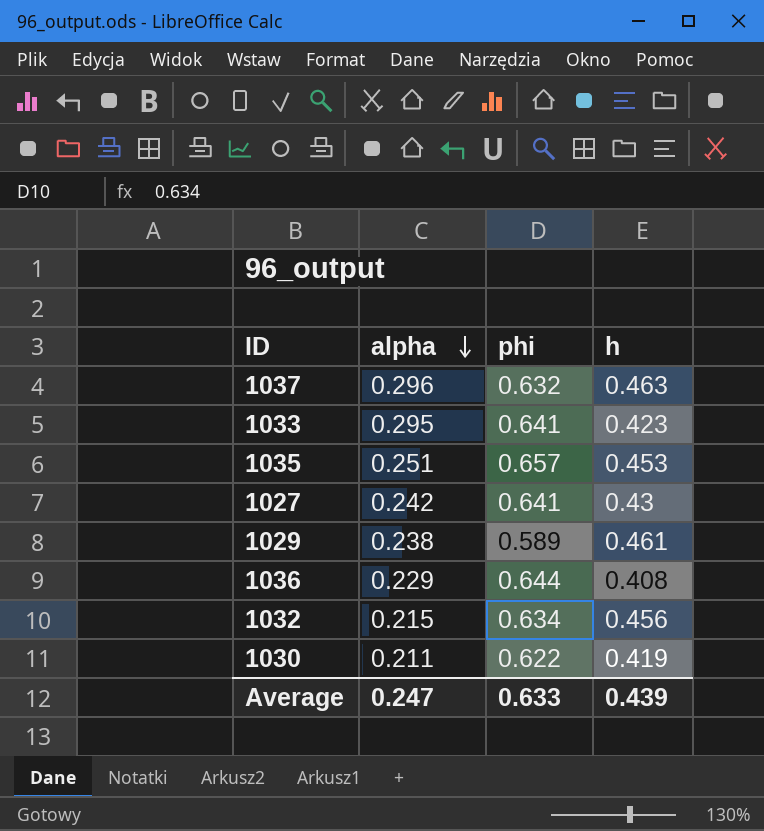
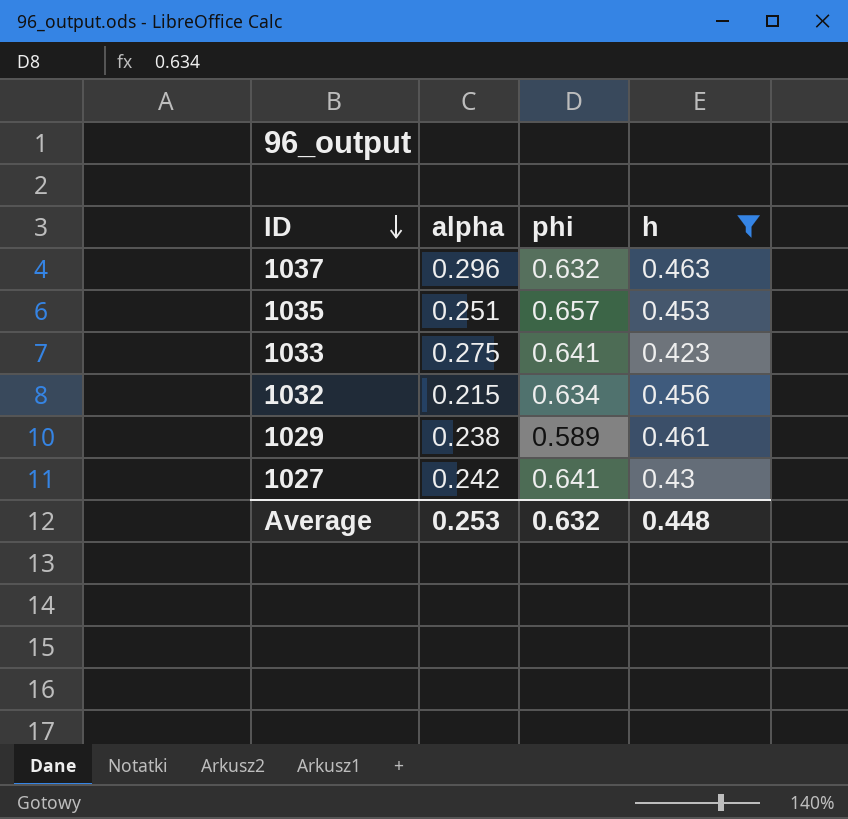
filter: none -> h >= 0.423
row order: alpha descending -> ID descending
1033 | alpha: 0.295 -> 0.275
Average | alpha: 0.247 -> 0.253
Average | phi: 0.633 -> 0.632
Average | h: 0.439 -> 0.448

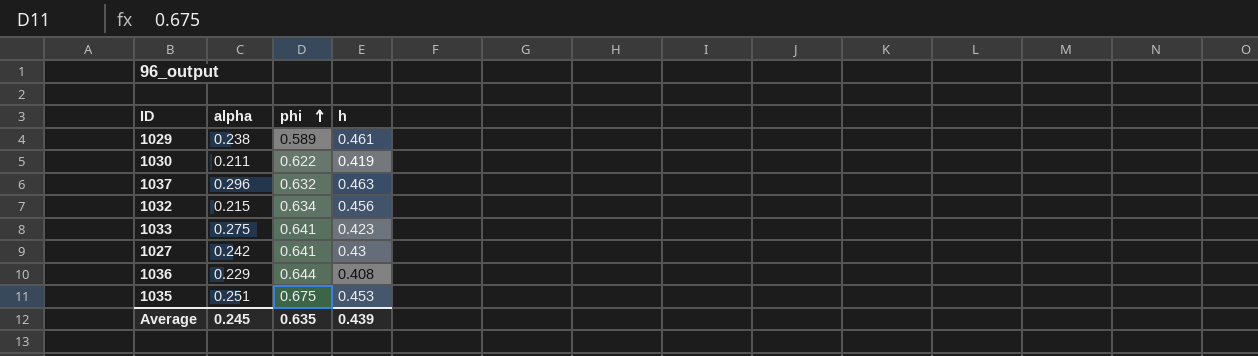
filter: h >= 0.423 -> none
row order: ID descending -> phi ascending
1035 | phi: 0.657 -> 0.675
Average | alpha: 0.253 -> 0.245
Average | phi: 0.632 -> 0.635
Average | h: 0.448 -> 0.439

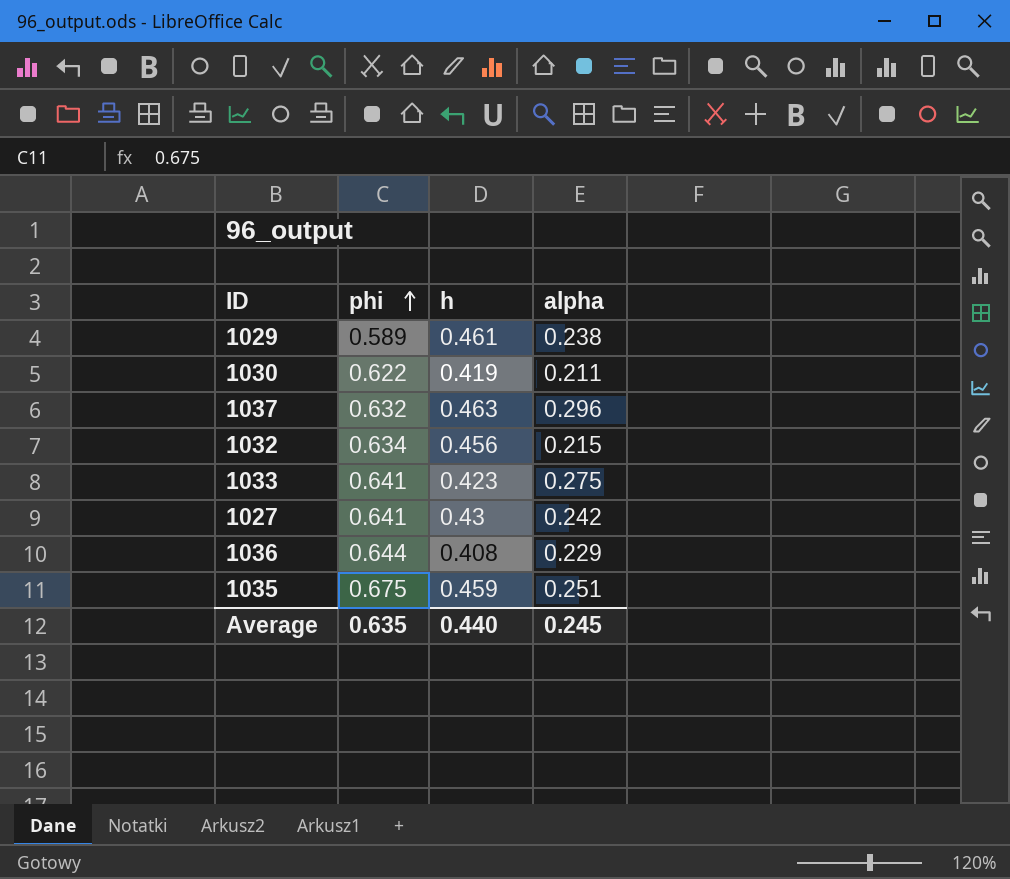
column alpha | position: 2 -> 4
1035 | h: 0.453 -> 0.459
Average | h: 0.439 -> 0.440

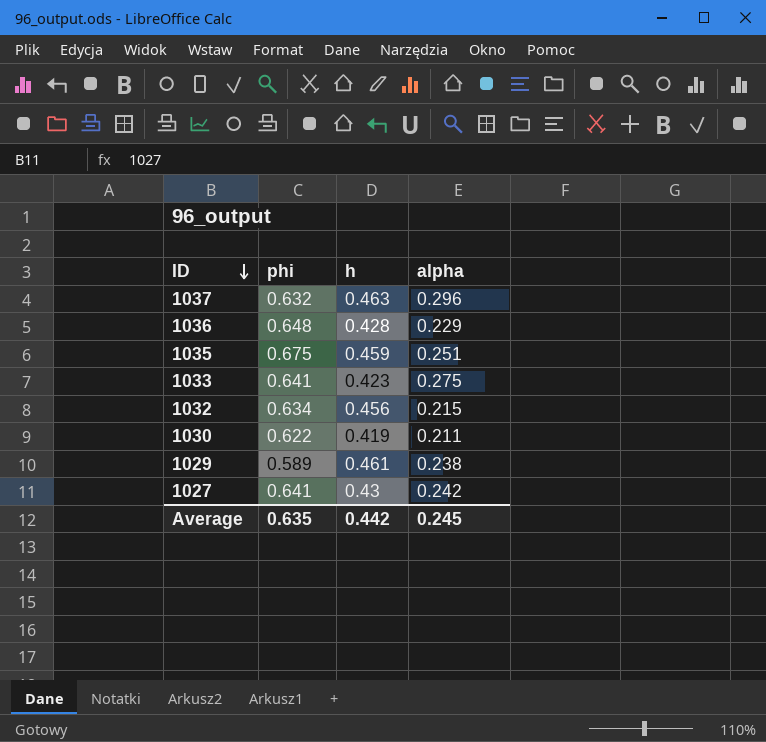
row order: phi ascending -> ID descending
1036 | phi: 0.644 -> 0.648
1036 | h: 0.408 -> 0.428
Average | h: 0.440 -> 0.442

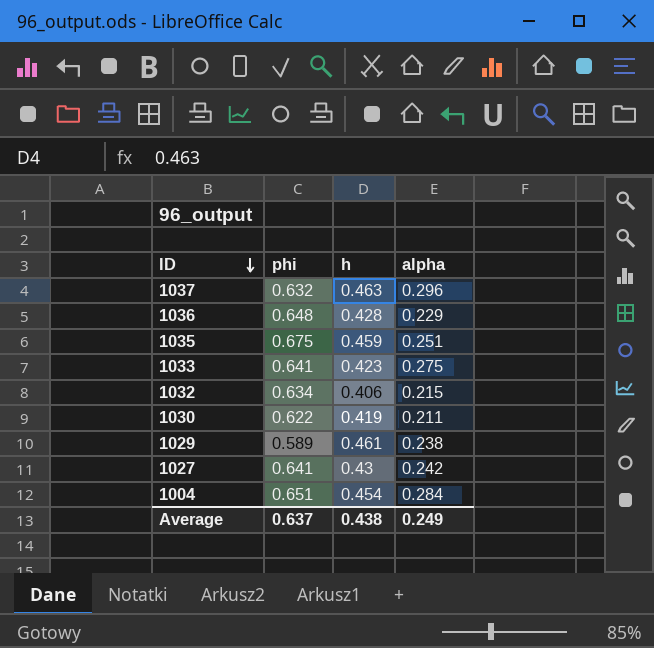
1032 | h: 0.456 -> 0.406
row 1004: none -> 0.651 | 0.454 | 0.284
Average | phi: 0.635 -> 0.637
Average | h: 0.442 -> 0.438
Average | alpha: 0.245 -> 0.249

